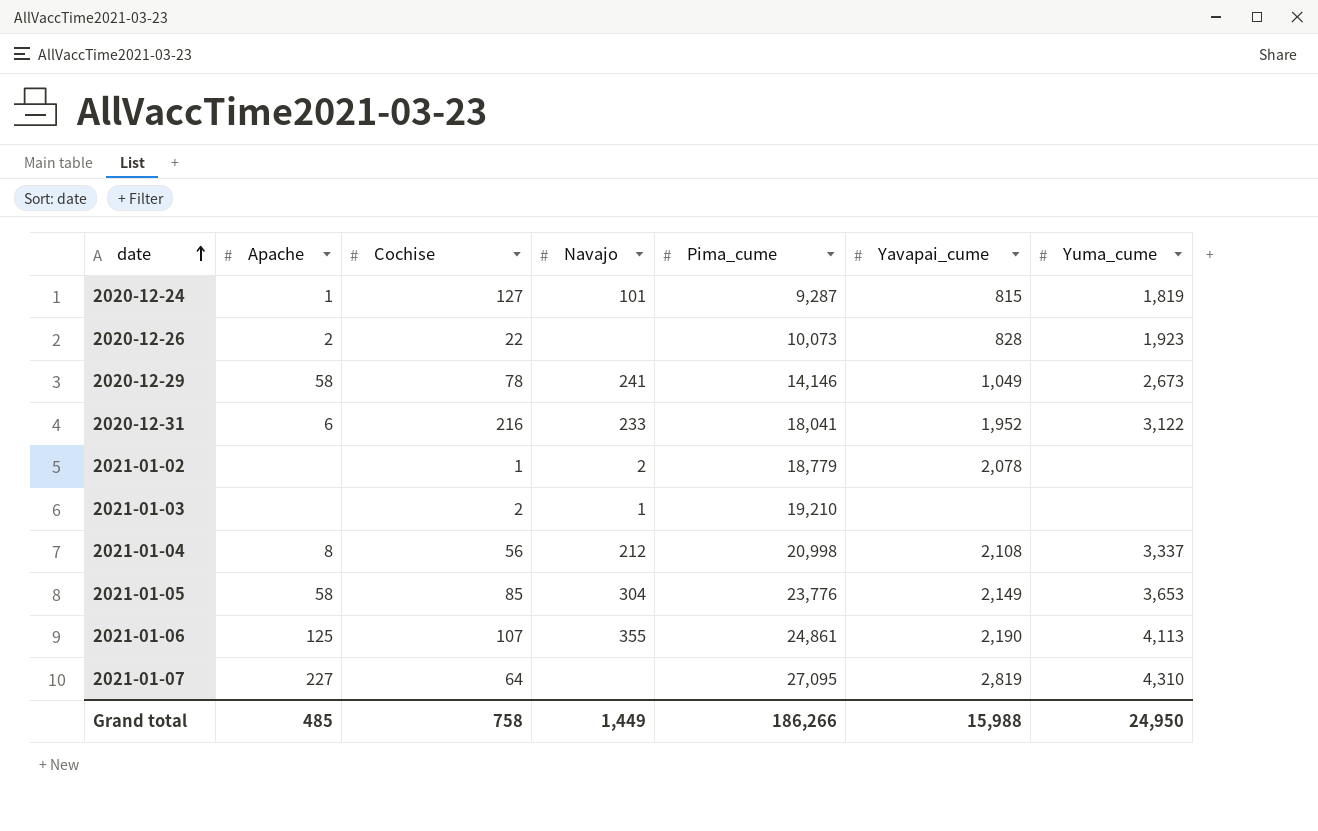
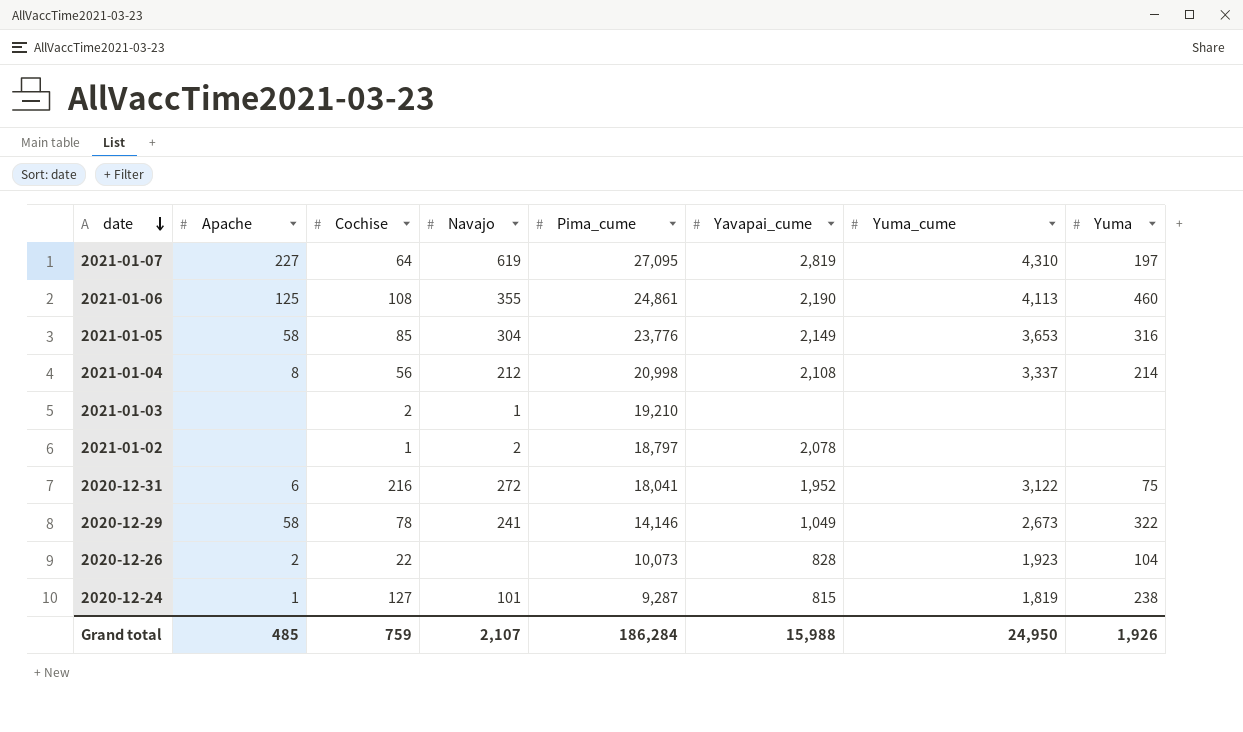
row order: date ascending -> date descending
column Yuma | position: none -> 8
2021-01-07 | Navajo: none -> 619
2021-01-06 | Cochise: 107 -> 108
2021-01-02 | Pima_cume: 18,779 -> 18,797
2020-12-31 | Navajo: 233 -> 272
Grand total | Cochise: 758 -> 759
Grand total | Navajo: 1,449 -> 2,107
Grand total | Pima_cume: 186,266 -> 186,284

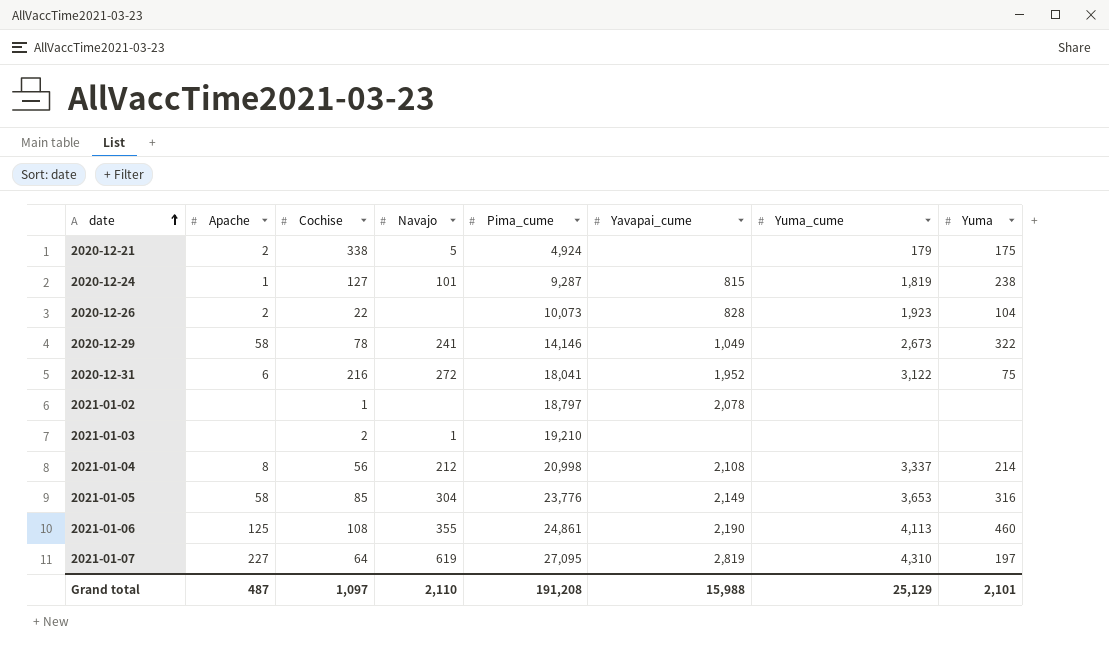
row order: date descending -> date ascending
row 2020-12-21: none -> 2 | 338 | 5 | 4,924 | none | 179 | 175
2021-01-02 | Navajo: 2 -> none
Grand total | Apache: 485 -> 487
Grand total | Cochise: 759 -> 1,097
Grand total | Navajo: 2,107 -> 2,110
Grand total | Pima_cume: 186,284 -> 191,208
Grand total | Yuma_cume: 24,950 -> 25,129
Grand total | Yuma: 1,926 -> 2,101

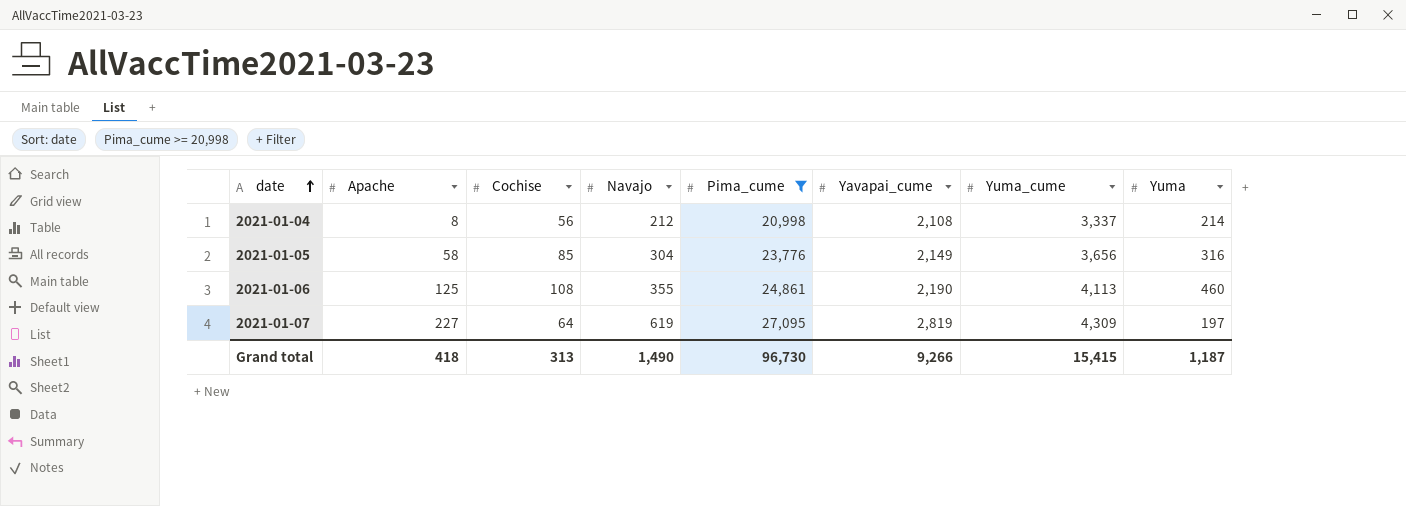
filter: none -> Pima_cume >= 20,998
2021-01-05 | Yuma_cume: 3,653 -> 3,656
2021-01-07 | Yuma_cume: 4,310 -> 4,309
Grand total | Apache: 487 -> 418
Grand total | Cochise: 1,097 -> 313
Grand total | Navajo: 2,110 -> 1,490
Grand total | Pima_cume: 191,208 -> 96,730
Grand total | Yavapai_cume: 15,988 -> 9,266
Grand total | Yuma_cume: 25,129 -> 15,415
Grand total | Yuma: 2,101 -> 1,187

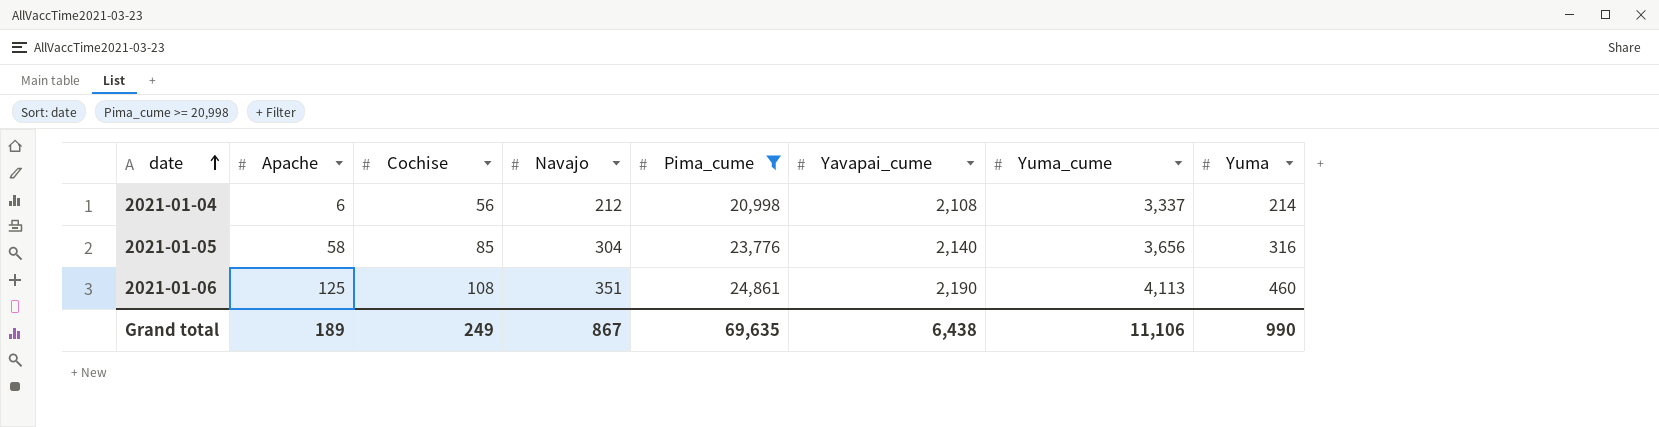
row 2021-01-07: 227 | 64 | 619 | 27,095 | 2,819 | 4,309 | 197 -> none
2021-01-04 | Apache: 8 -> 6
2021-01-05 | Yavapai_cume: 2,149 -> 2,140
2021-01-06 | Navajo: 355 -> 351
Grand total | Apache: 418 -> 189
Grand total | Cochise: 313 -> 249
Grand total | Navajo: 1,490 -> 867
Grand total | Pima_cume: 96,730 -> 69,635
Grand total | Yavapai_cume: 9,266 -> 6,438
Grand total | Yuma_cume: 15,415 -> 11,106
Grand total | Yuma: 1,187 -> 990

